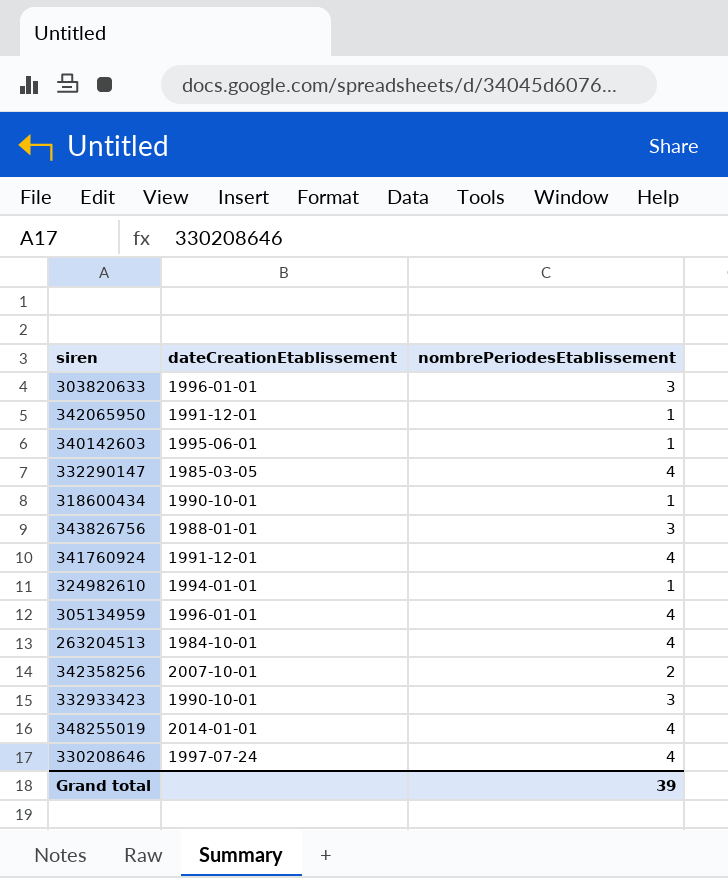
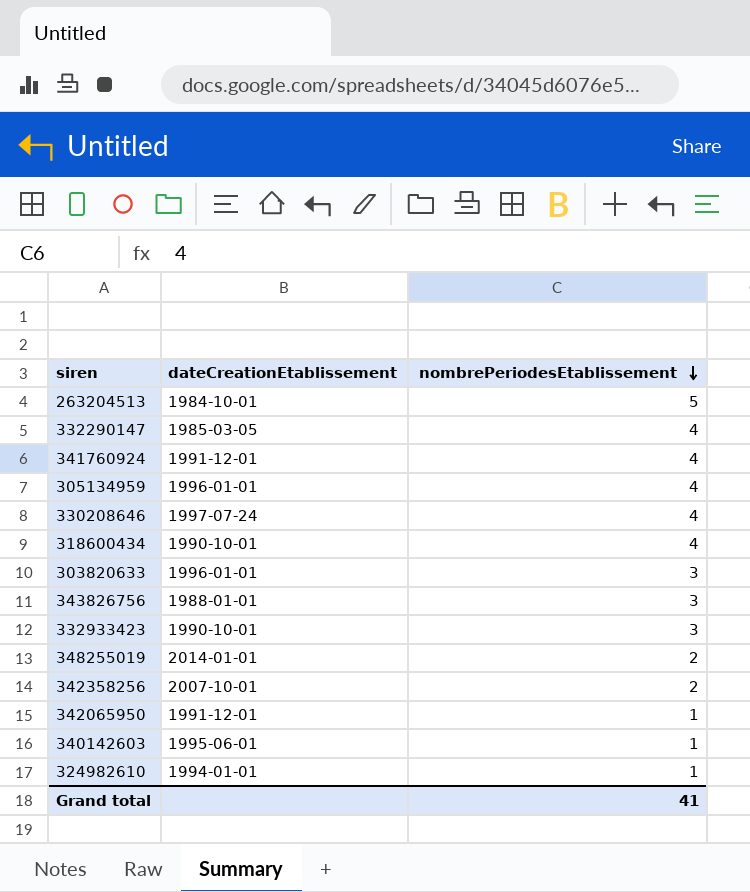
row order: none -> nombrePeriodesEtablissement descending
263204513 | nombrePeriodesEtablissement: 4 -> 5
318600434 | nombrePeriodesEtablissement: 1 -> 4
348255019 | nombrePeriodesEtablissement: 4 -> 2
Grand total | nombrePeriodesEtablissement: 39 -> 41

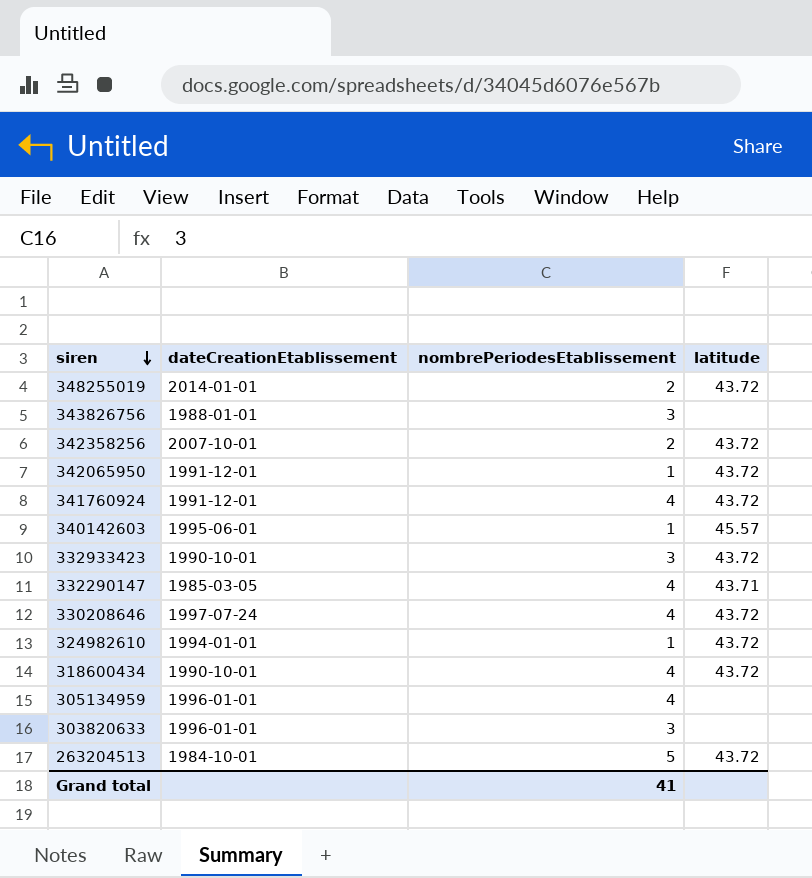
row order: nombrePeriodesEtablissement descending -> siren descending
column latitude | position: none -> 4

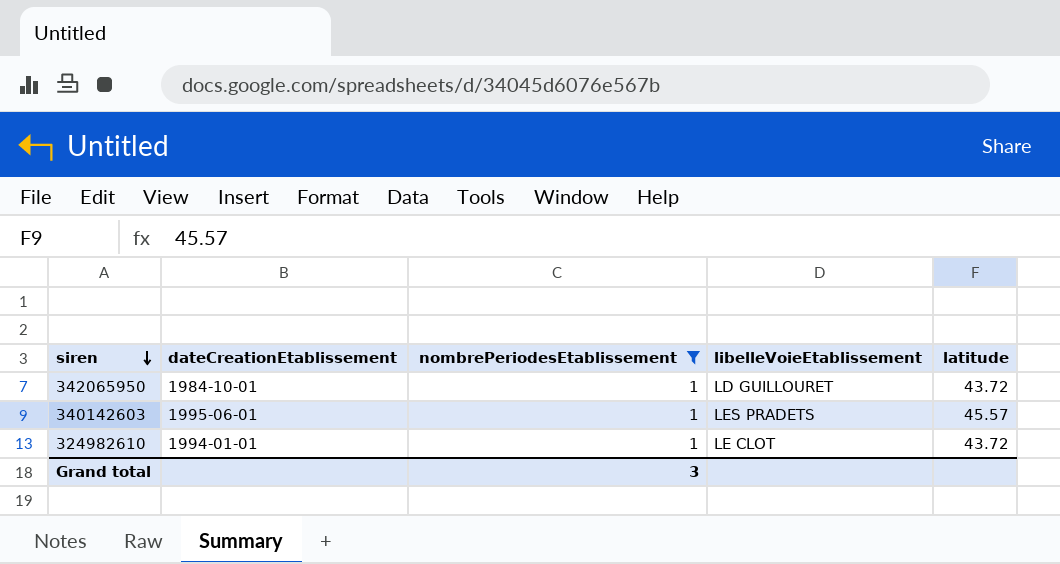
filter: none -> nombrePeriodesEtablissement = 1
column libelleVoieEtablissement | position: none -> 4
342065950 | dateCreationEtablissement: 1991-12-01 -> 1984-10-01
Grand total | nombrePeriodesEtablissement: 41 -> 3

